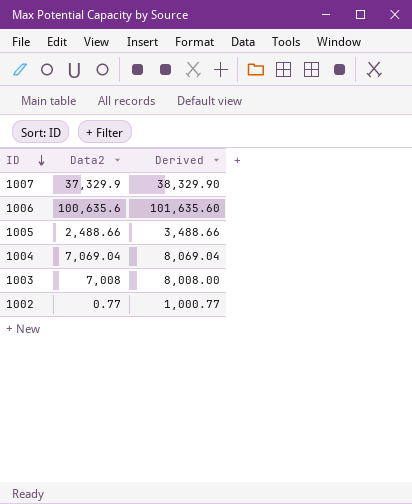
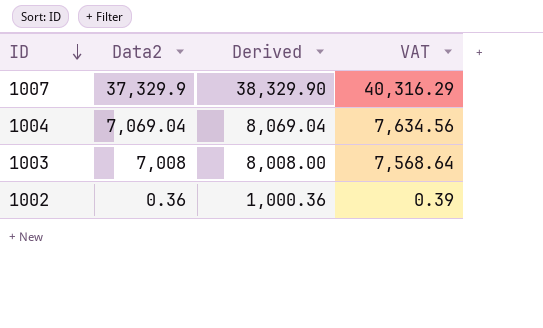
column VAT | formula: none -> [Data2] * 1.08
row 1006: 100,635.6 | 101,635.60 -> none
row 1005: 2,488.66 | 3,488.66 -> none
1002 | Data2: 0.77 -> 0.36
1002 | Derived: 1,000.77 -> 1,000.36

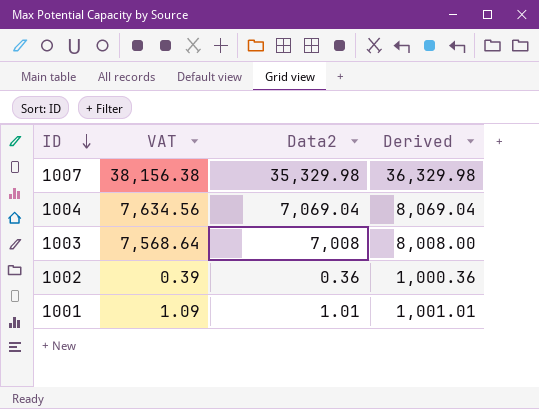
column VAT | position: 4 -> 2
1007 | VAT: 40,316.29 -> 38,156.38
1007 | Data2: 37,329.9 -> 35,329.98
1007 | Derived: 38,329.90 -> 36,329.98
row 1001: none -> 1.09 | 1.01 | 1,001.01

